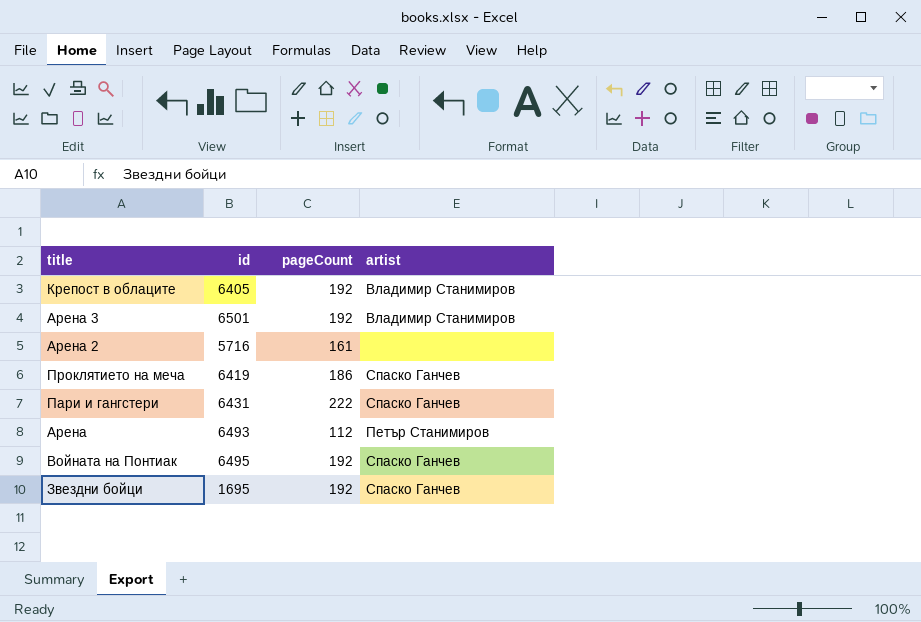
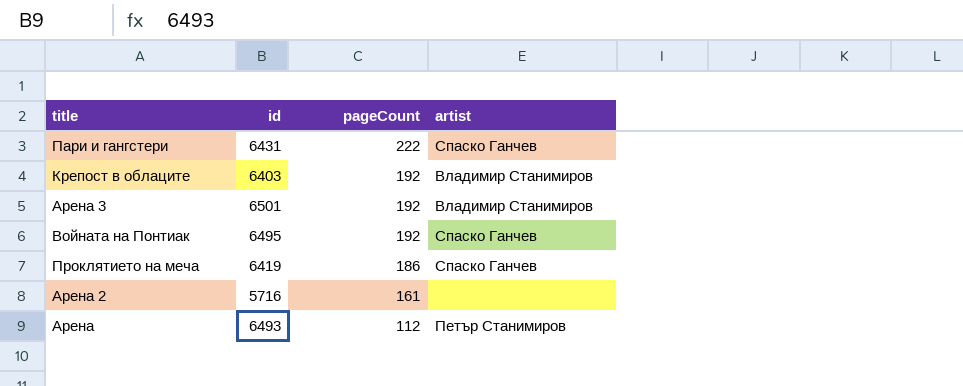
row order: none -> pageCount descending
row Звездни бойци: 1695 | 192 | Спаско Ганчев -> none
Крепост в облаците | id: 6405 -> 6403

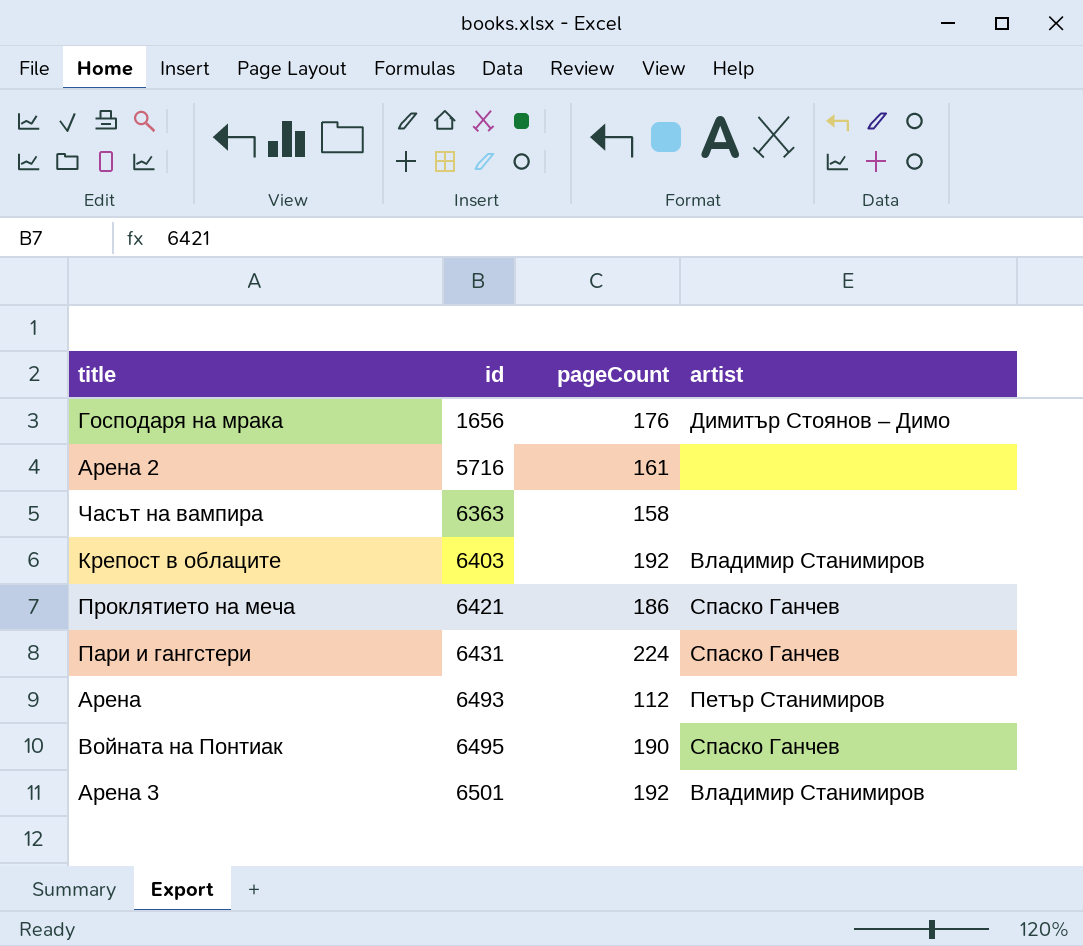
row order: pageCount descending -> id ascending
row Господаря на мрака: none -> 1656 | 176 | Димитър Стоянов – Димо
row Часът на вампира: none -> 6363 | 158 | none
Проклятието на меча | id: 6419 -> 6421
Пари и гангстери | pageCount: 222 -> 224
Войната на Понтиак | pageCount: 192 -> 190

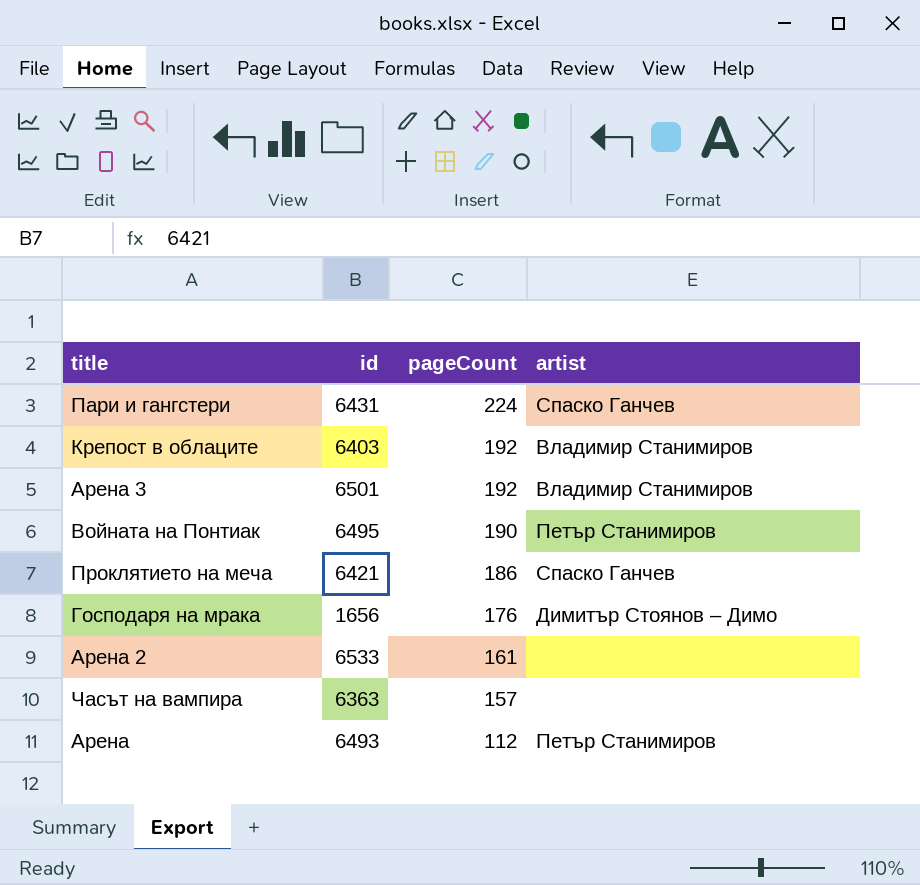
row order: id ascending -> pageCount descending
Войната на Понтиак | artist: Спаско Ганчев -> Петър Станимиров
Арена 2 | id: 5716 -> 6533
Часът на вампира | pageCount: 158 -> 157

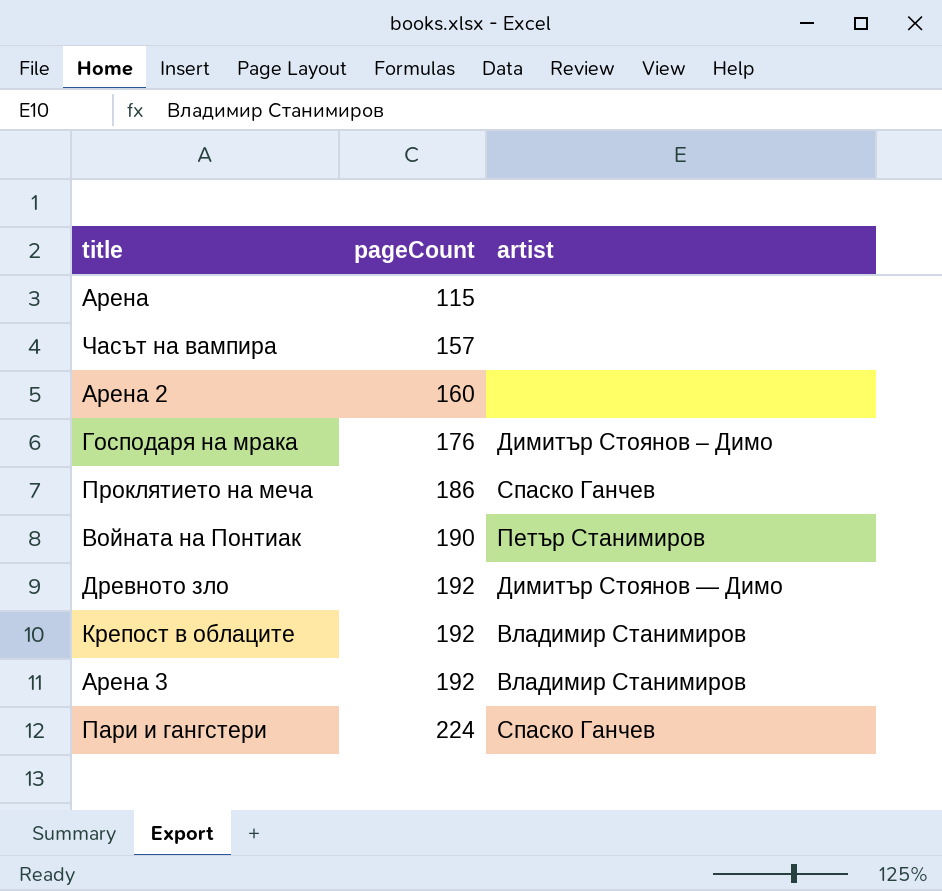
row order: pageCount descending -> pageCount ascending
column id | position: 2 -> none
Арена | pageCount: 112 -> 115
Арена | artist: Петър Станимиров -> none
Арена 2 | pageCount: 161 -> 160
row Древното зло: none -> 192 | Димитър Стоянов — Димо

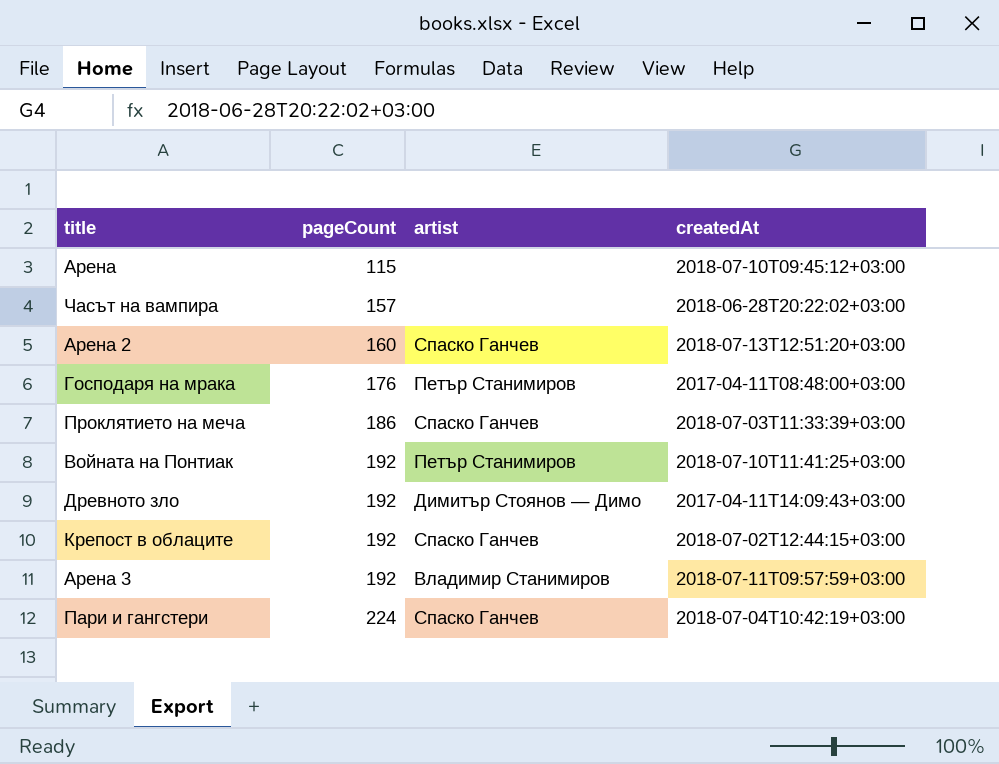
column createdAt | position: none -> 4
Арена 2 | artist: none -> Спаско Ганчев
Господаря на мрака | artist: Димитър Стоянов – Димо -> Петър Станимиров
Войната на Понтиак | pageCount: 190 -> 192
Крепост в облаците | artist: Владимир Станимиров -> Спаско Ганчев

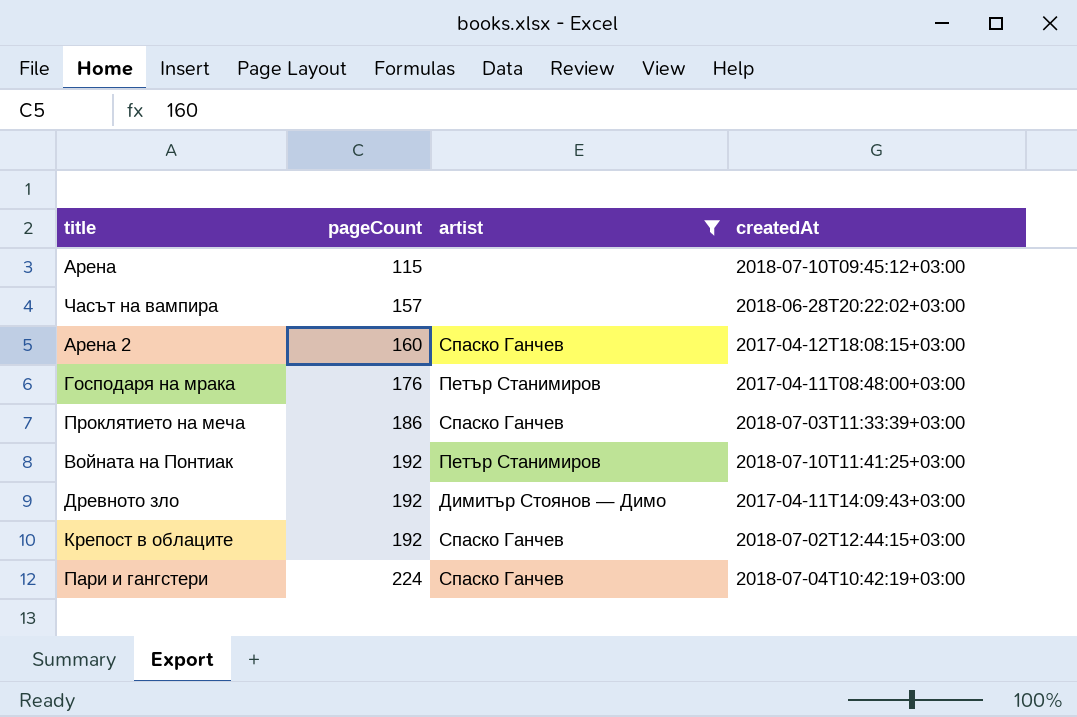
filter: none -> artist != Владимир Станимиров
Арена 2 | createdAt: 2018-07-13T12:51:20+03:00 -> 2017-04-12T18:08:15+03:00

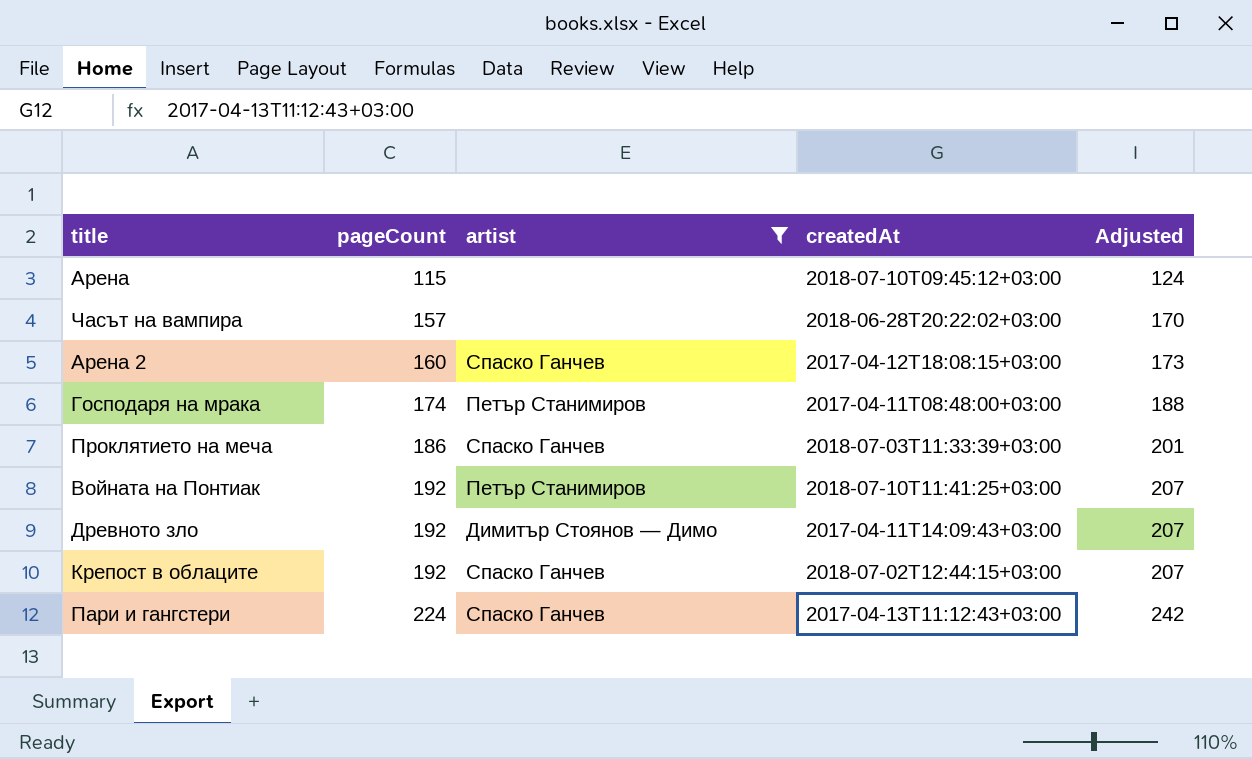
column Adjusted | formula: none -> [pageCount] * 1.08
Господаря на мрака | pageCount: 176 -> 174
Пари и гангстери | createdAt: 2018-07-04T10:42:19+03:00 -> 2017-04-13T11:12:43+03:00

